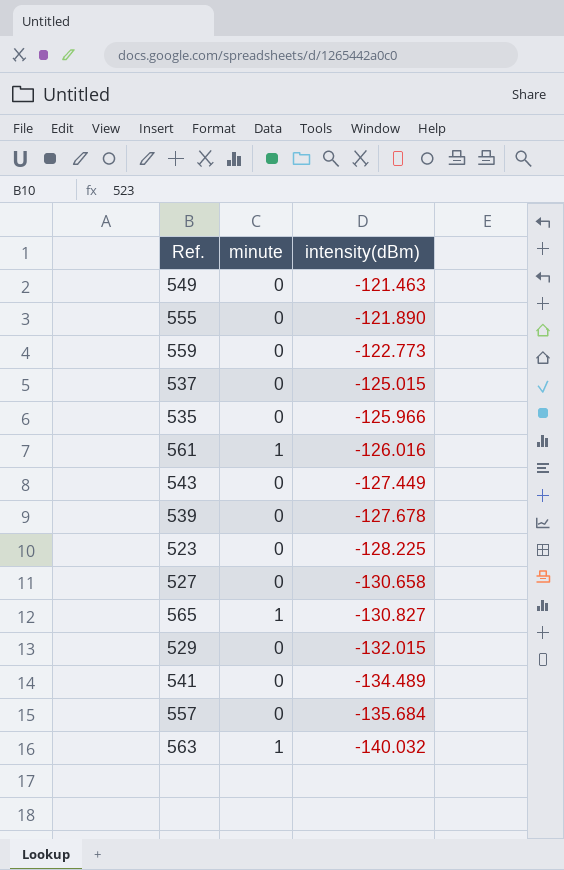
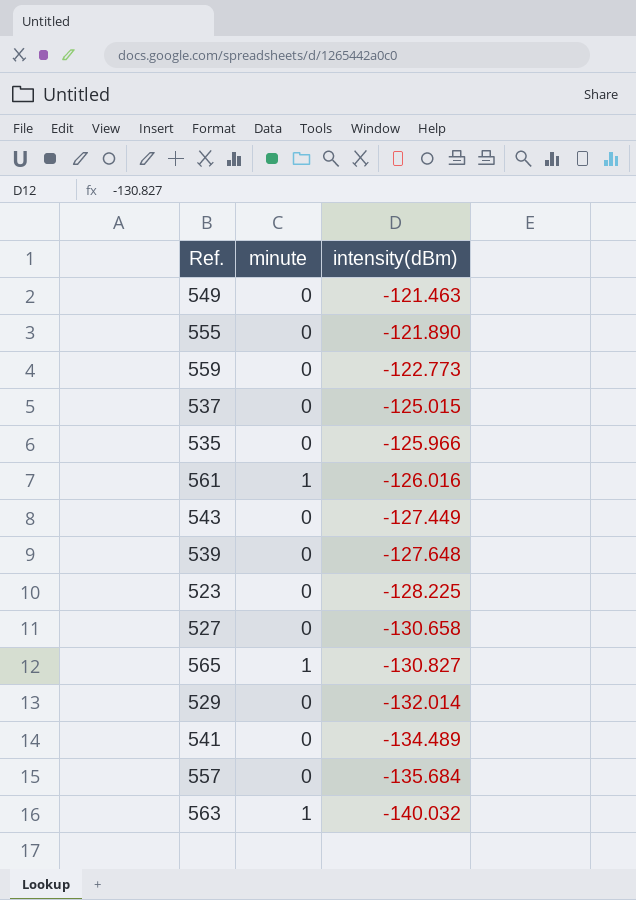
539 | intensity(dBm): -127.678 -> -127.648
529 | intensity(dBm): -132.015 -> -132.014

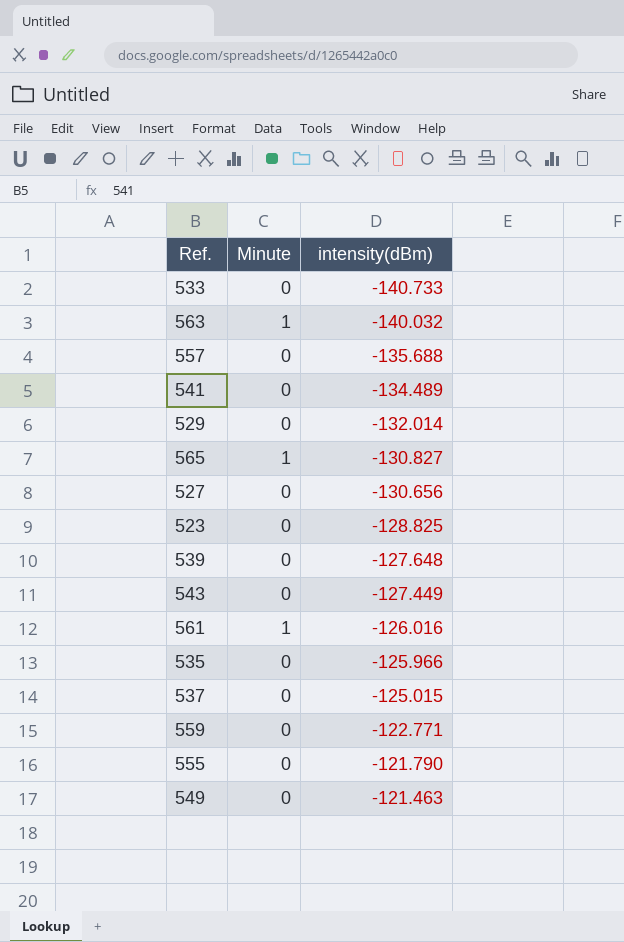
row order: intensity(dBm) descending -> intensity(dBm) ascending
column name: minute -> Minute
row 533: none -> 0 | -140.733
557 | intensity(dBm): -135.684 -> -135.688
527 | intensity(dBm): -130.658 -> -130.656
523 | intensity(dBm): -128.225 -> -128.825
559 | intensity(dBm): -122.773 -> -122.771
555 | intensity(dBm): -121.890 -> -121.790

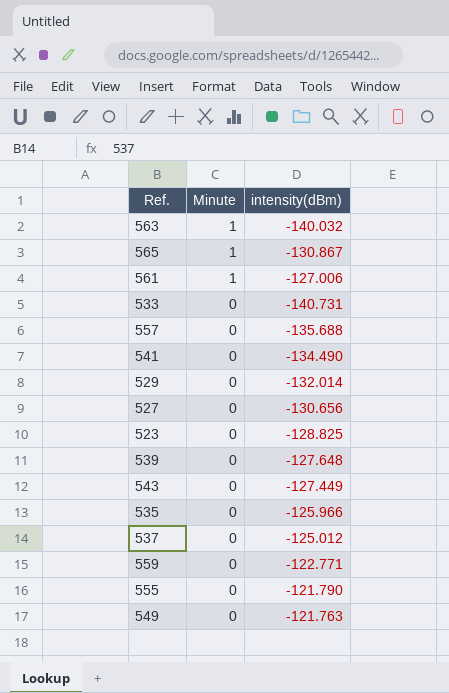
row order: intensity(dBm) ascending -> Minute descending
565 | intensity(dBm): -130.827 -> -130.867
561 | intensity(dBm): -126.016 -> -127.006
533 | intensity(dBm): -140.733 -> -140.731
541 | intensity(dBm): -134.489 -> -134.490
537 | intensity(dBm): -125.015 -> -125.012
549 | intensity(dBm): -121.463 -> -121.763

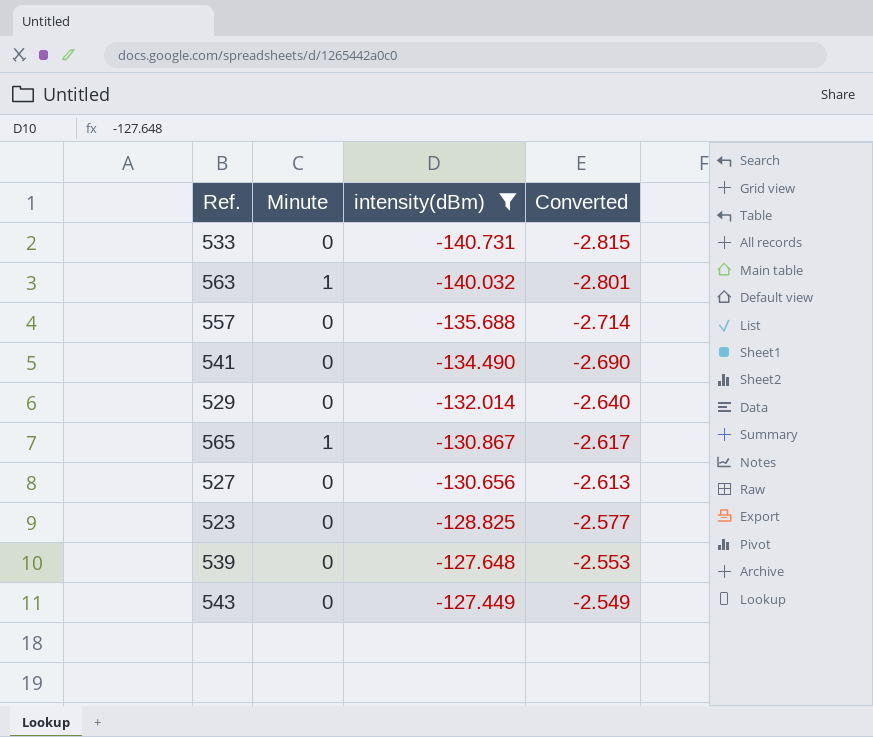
filter: none -> intensity(dBm) <= -127.449
row order: Minute descending -> intensity(dBm) ascending
column Converted | formula: none -> [intensity(dBm)] * 0.02

